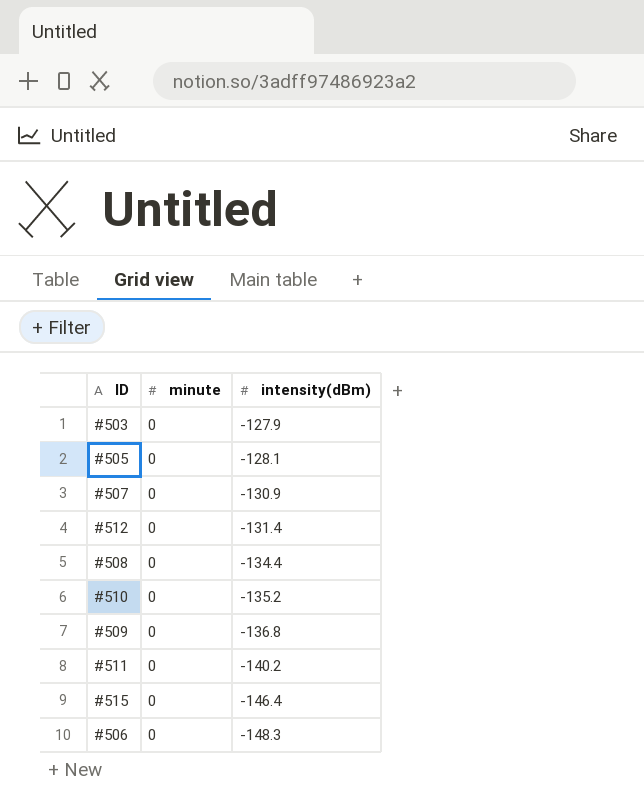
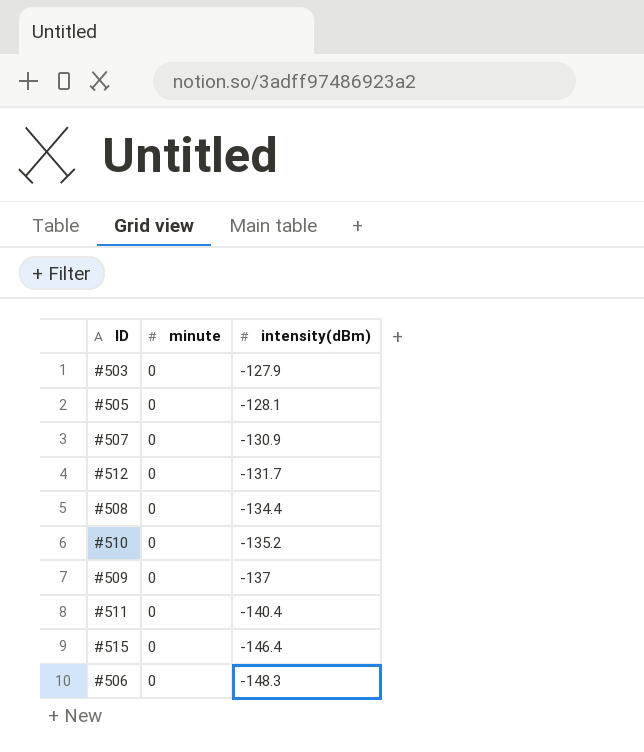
#512 | intensity(dBm): -131.4 -> -131.7
#509 | intensity(dBm): -136.8 -> -137
#511 | intensity(dBm): -140.2 -> -140.4

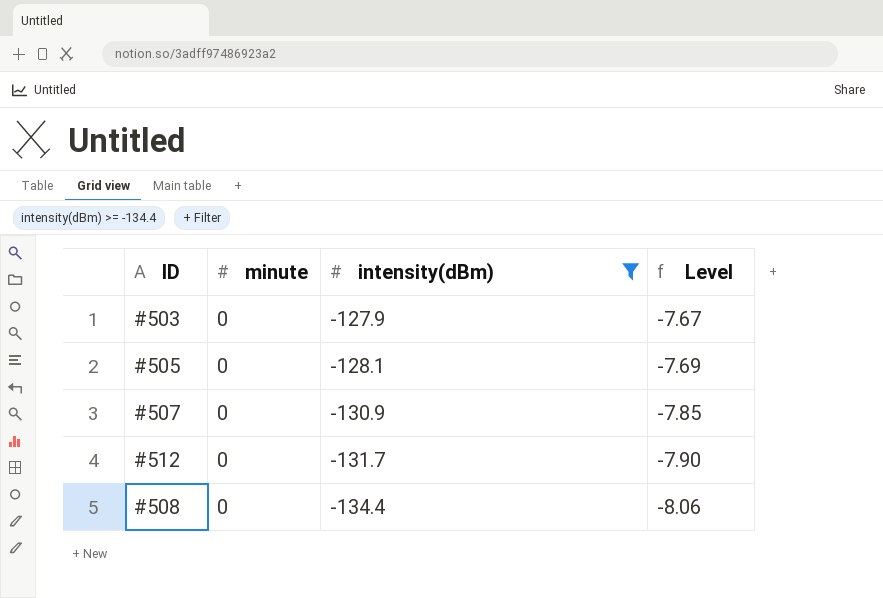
filter: none -> intensity(dBm) >= -134.4
column Level | formula: none -> [intensity(dBm)] * 0.06

